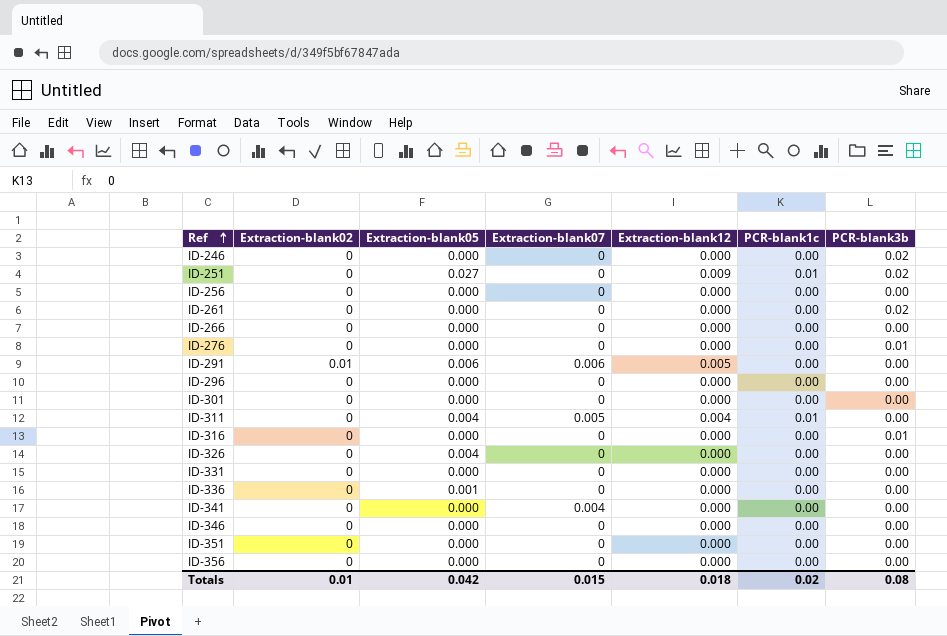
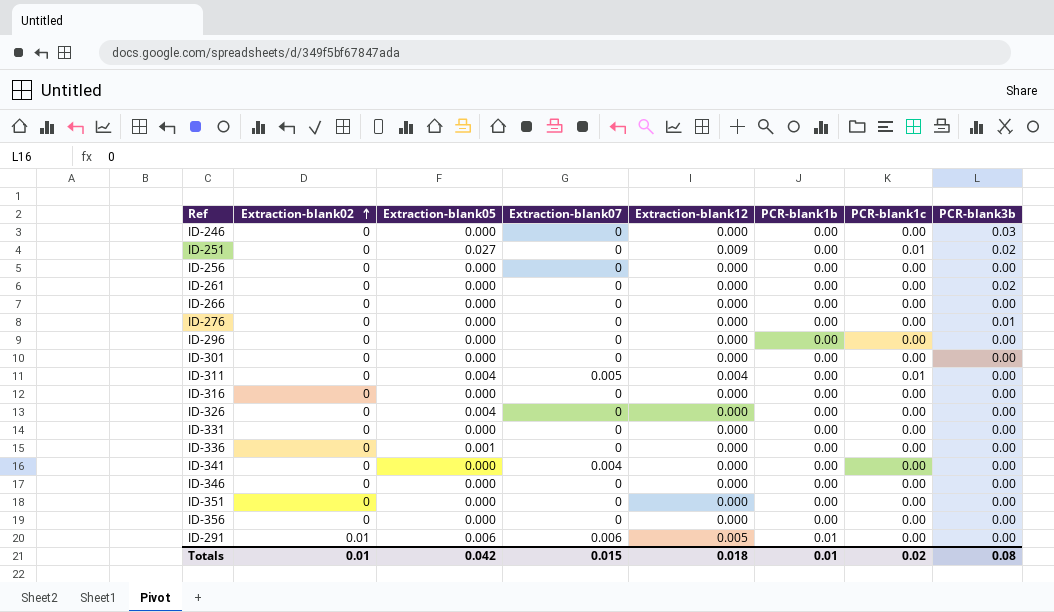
row order: Ref ascending -> Extraction-blank02 ascending
column PCR-blank1b | position: none -> 6
ID-246 | PCR-blank3b: 0.02 -> 0.03
ID-316 | PCR-blank3b: 0.01 -> 0.00

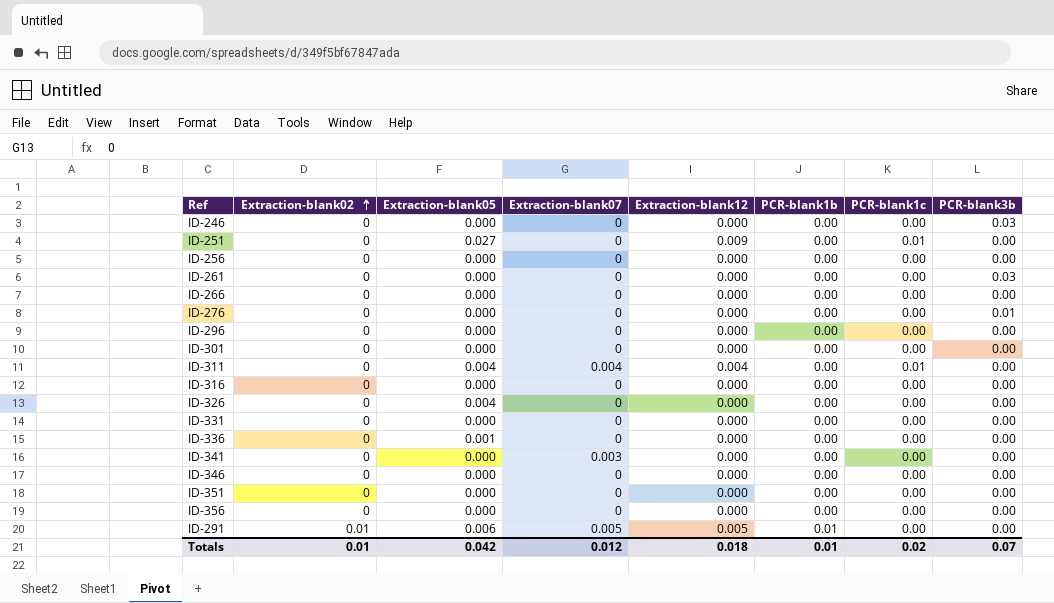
ID-251 | PCR-blank3b: 0.02 -> 0.00
ID-261 | PCR-blank3b: 0.02 -> 0.03
ID-311 | Extraction-blank07: 0.005 -> 0.004
ID-341 | Extraction-blank07: 0.004 -> 0.003
ID-291 | Extraction-blank07: 0.006 -> 0.005
Totals | Extraction-blank07: 0.015 -> 0.012
Totals | PCR-blank3b: 0.08 -> 0.07

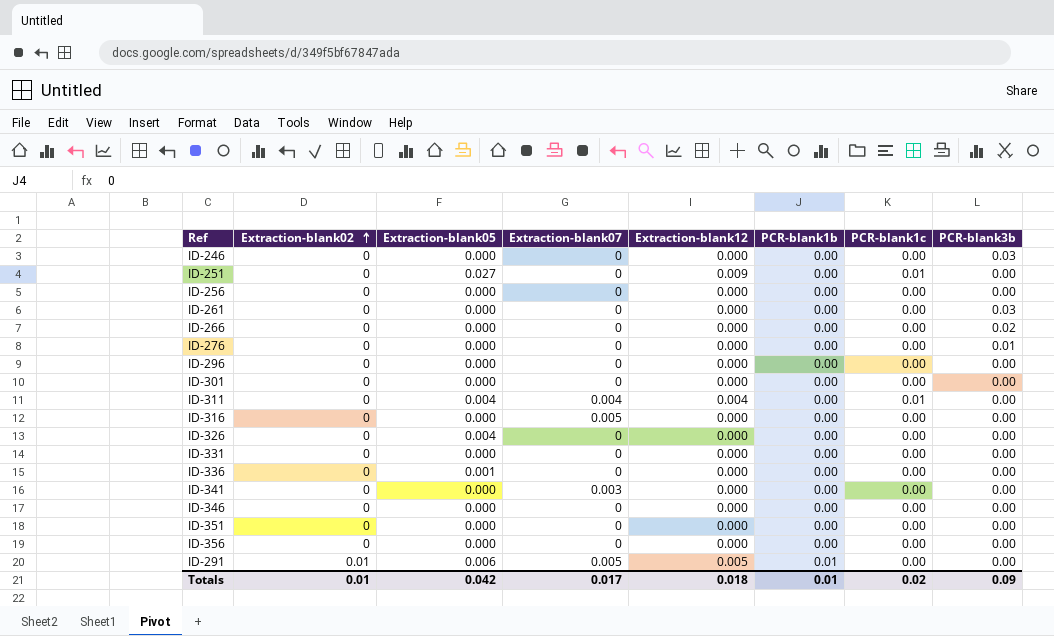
ID-266 | PCR-blank3b: 0.00 -> 0.02
ID-316 | Extraction-blank07: 0 -> 0.005
Totals | Extraction-blank07: 0.012 -> 0.017
Totals | PCR-blank3b: 0.07 -> 0.09

